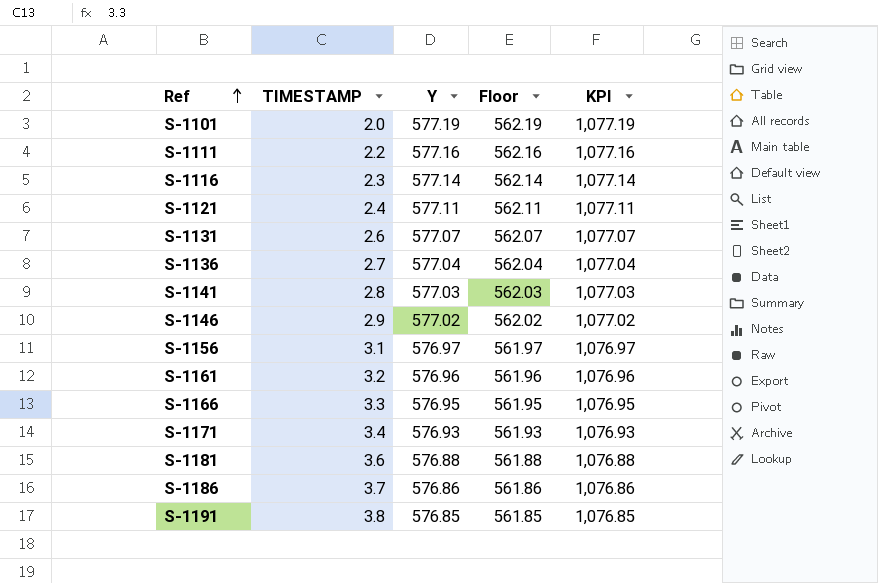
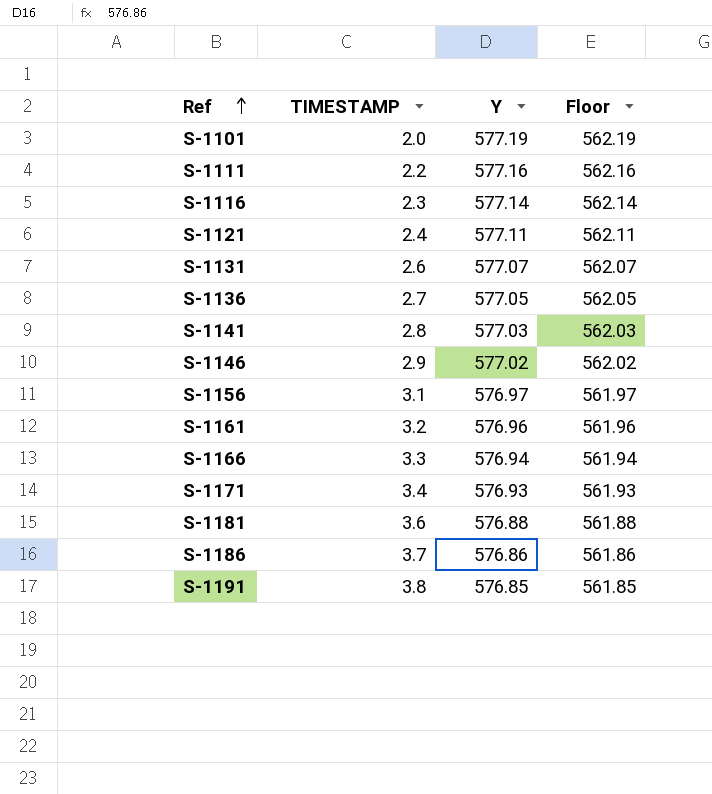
column KPI | formula: [Y] + 500 -> none
S-1136 | Y: 577.04 -> 577.05
S-1136 | Floor: 562.04 -> 562.05
S-1166 | Y: 576.95 -> 576.94
S-1166 | Floor: 561.95 -> 561.94

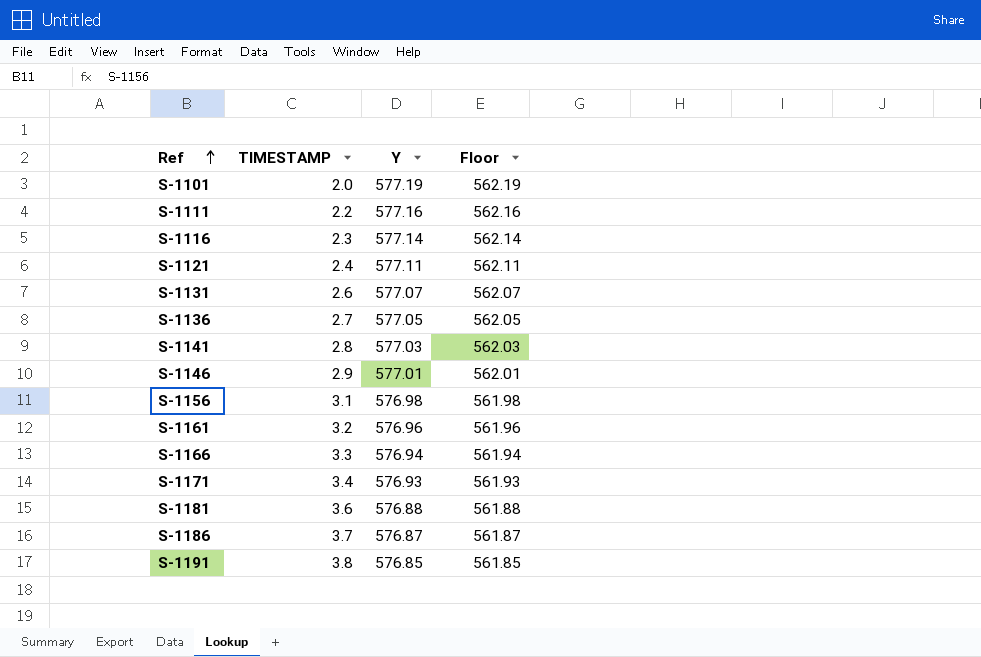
S-1146 | Y: 577.02 -> 577.01
S-1146 | Floor: 562.02 -> 562.01
S-1156 | Y: 576.97 -> 576.98
S-1156 | Floor: 561.97 -> 561.98
S-1186 | Y: 576.86 -> 576.87
S-1186 | Floor: 561.86 -> 561.87

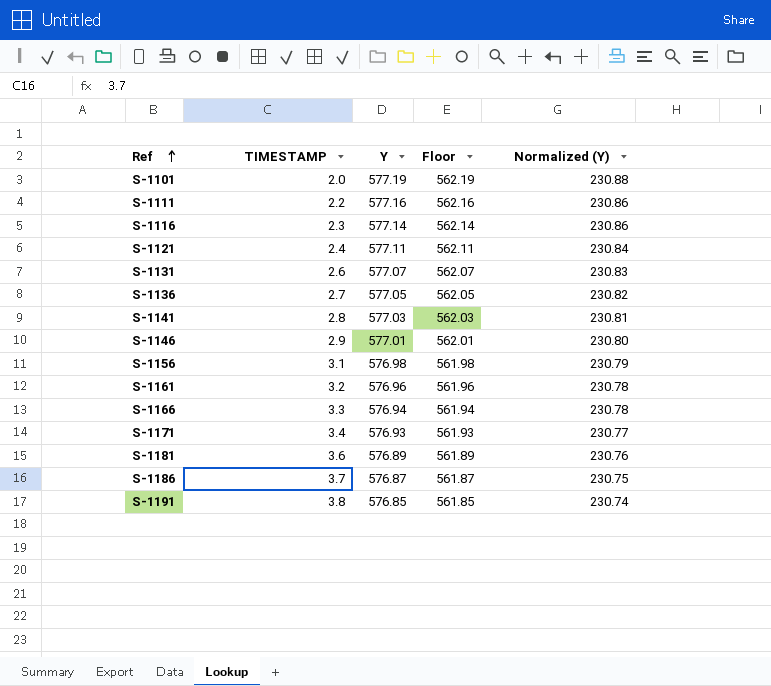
column Normalized (Y) | formula: none -> [Y] * 0.4
S-1181 | Y: 576.88 -> 576.89
S-1181 | Floor: 561.88 -> 561.89

